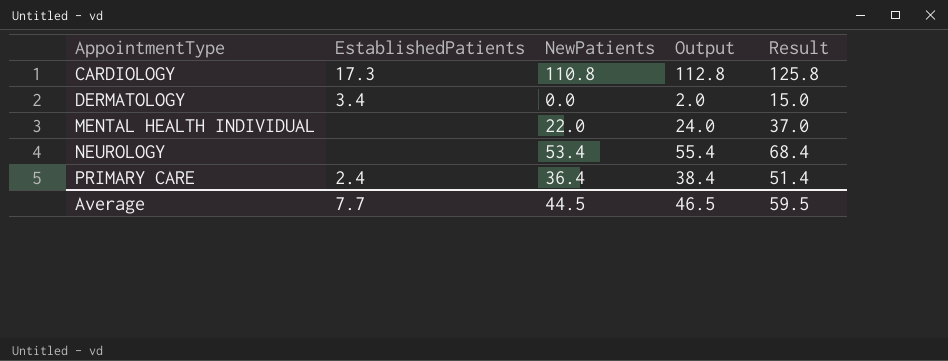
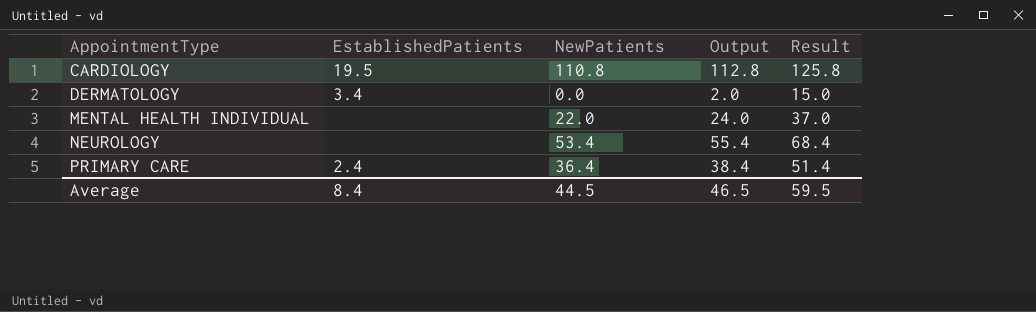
CARDIOLOGY | EstablishedPatients: 17.3 -> 19.5
Average | EstablishedPatients: 7.7 -> 8.4

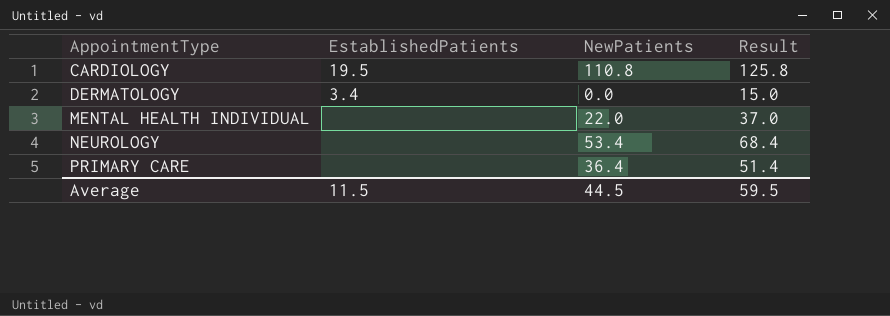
column Output | formula: [NewPatients] + 2 -> none
PRIMARY CARE | EstablishedPatients: 2.4 -> none
Average | EstablishedPatients: 8.4 -> 11.5

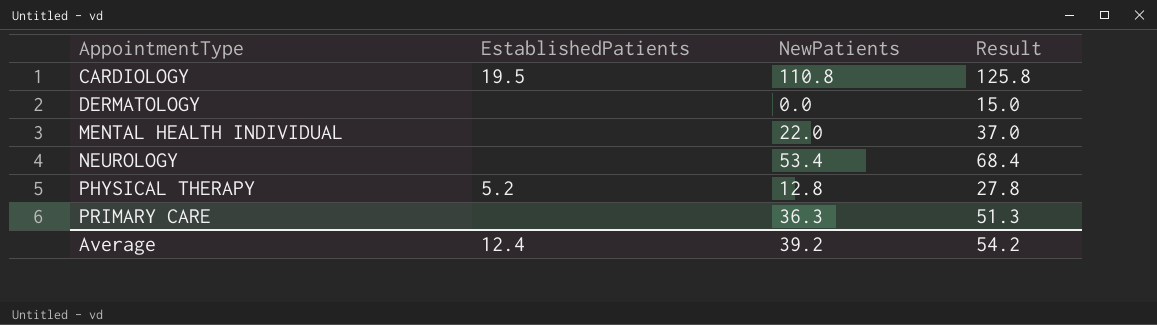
DERMATOLOGY | EstablishedPatients: 3.4 -> none
row PHYSICAL THERAPY: none -> 5.2 | 12.8 | 27.8
PRIMARY CARE | NewPatients: 36.4 -> 36.3
PRIMARY CARE | Result: 51.4 -> 51.3
Average | EstablishedPatients: 11.5 -> 12.4
Average | NewPatients: 44.5 -> 39.2
Average | Result: 59.5 -> 54.2

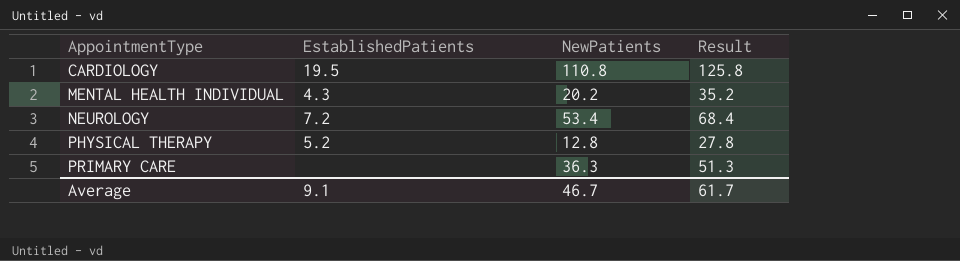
row DERMATOLOGY: none | 0.0 | 15.0 -> none
MENTAL HEALTH INDIVIDUAL | EstablishedPatients: none -> 4.3
MENTAL HEALTH INDIVIDUAL | NewPatients: 22.0 -> 20.2
MENTAL HEALTH INDIVIDUAL | Result: 37.0 -> 35.2
NEUROLOGY | EstablishedPatients: none -> 7.2
Average | EstablishedPatients: 12.4 -> 9.1
Average | NewPatients: 39.2 -> 46.7
Average | Result: 54.2 -> 61.7

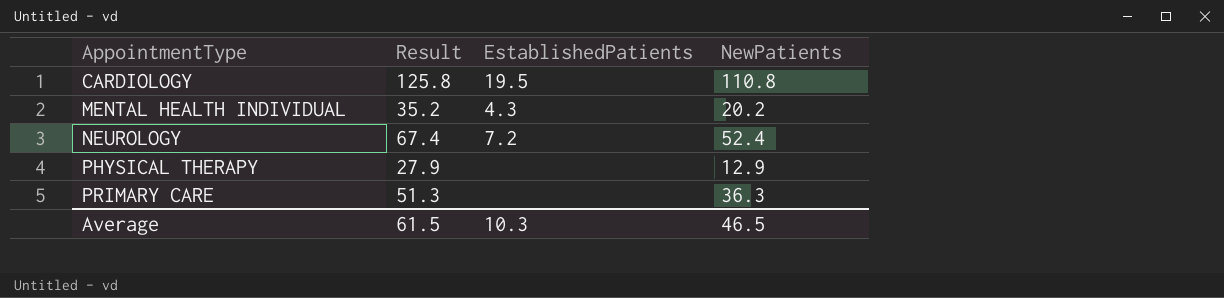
column Result | position: 4 -> 2
NEUROLOGY | Result: 68.4 -> 67.4
NEUROLOGY | NewPatients: 53.4 -> 52.4
PHYSICAL THERAPY | Result: 27.8 -> 27.9
PHYSICAL THERAPY | EstablishedPatients: 5.2 -> none
PHYSICAL THERAPY | NewPatients: 12.8 -> 12.9
Average | Result: 61.7 -> 61.5
Average | EstablishedPatients: 9.1 -> 10.3
Average | NewPatients: 46.7 -> 46.5

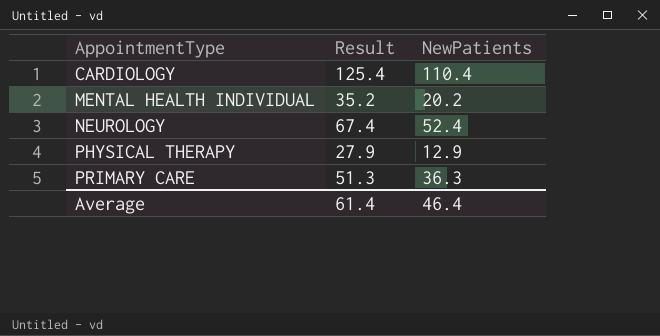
column EstablishedPatients | position: 3 -> none
CARDIOLOGY | Result: 125.8 -> 125.4
CARDIOLOGY | NewPatients: 110.8 -> 110.4
Average | Result: 61.5 -> 61.4
Average | NewPatients: 46.5 -> 46.4

